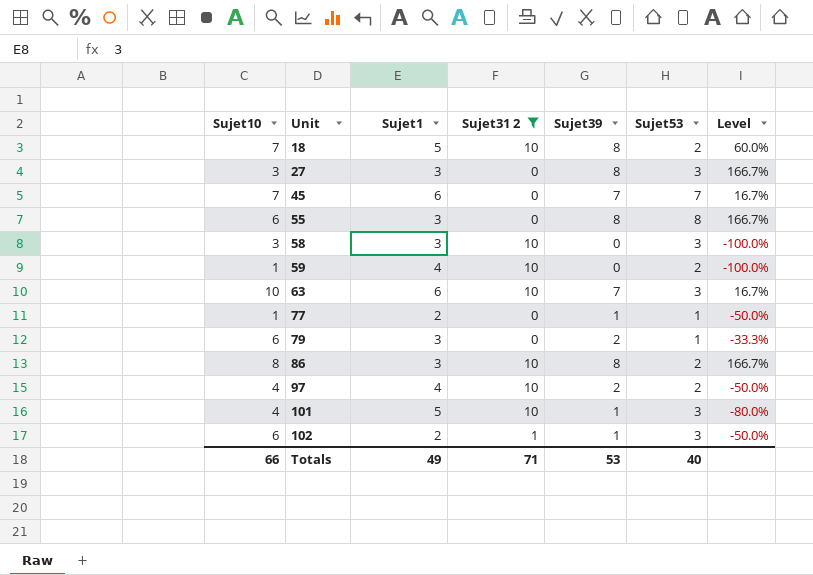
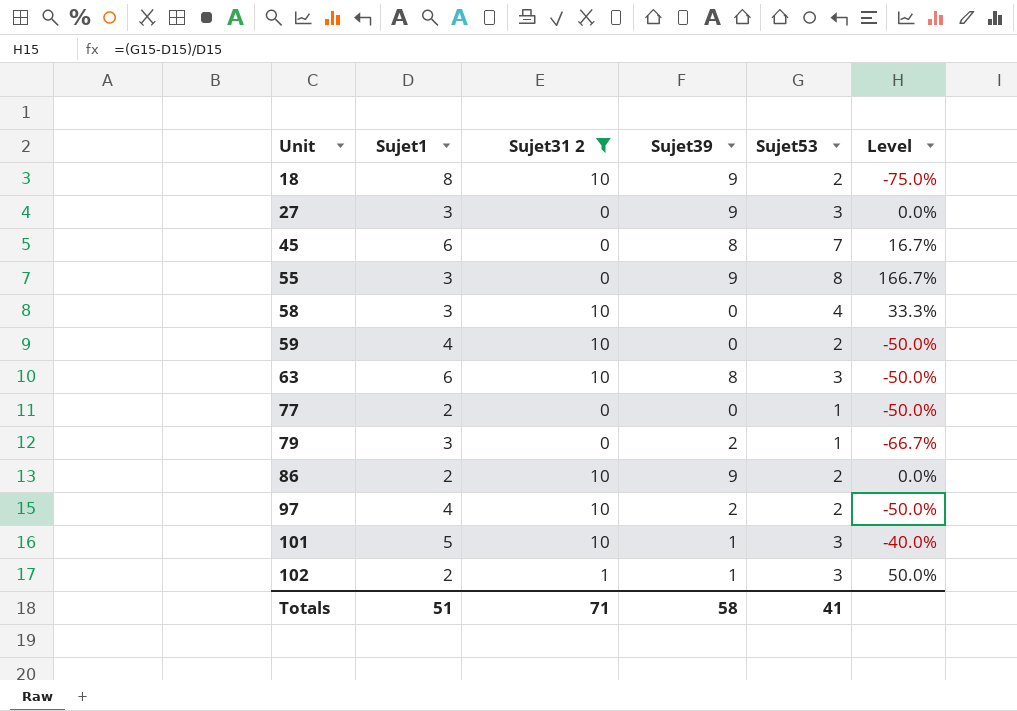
column Sujet10 | position: 1 -> none
column Level | formula: ([Sujet39] - [Sujet1]) / [Sujet1] -> ([Sujet53] - [Sujet1]) / [Sujet1]
18 | Sujet1: 5 -> 8
18 | Sujet39: 8 -> 9
27 | Sujet39: 8 -> 9
45 | Sujet39: 7 -> 8
55 | Sujet39: 8 -> 9
58 | Sujet53: 3 -> 4
63 | Sujet39: 7 -> 8
77 | Sujet39: 1 -> 0
86 | Sujet1: 3 -> 2
86 | Sujet39: 8 -> 9
Totals | Sujet1: 49 -> 51
Totals | Sujet39: 53 -> 58
Totals | Sujet53: 40 -> 41

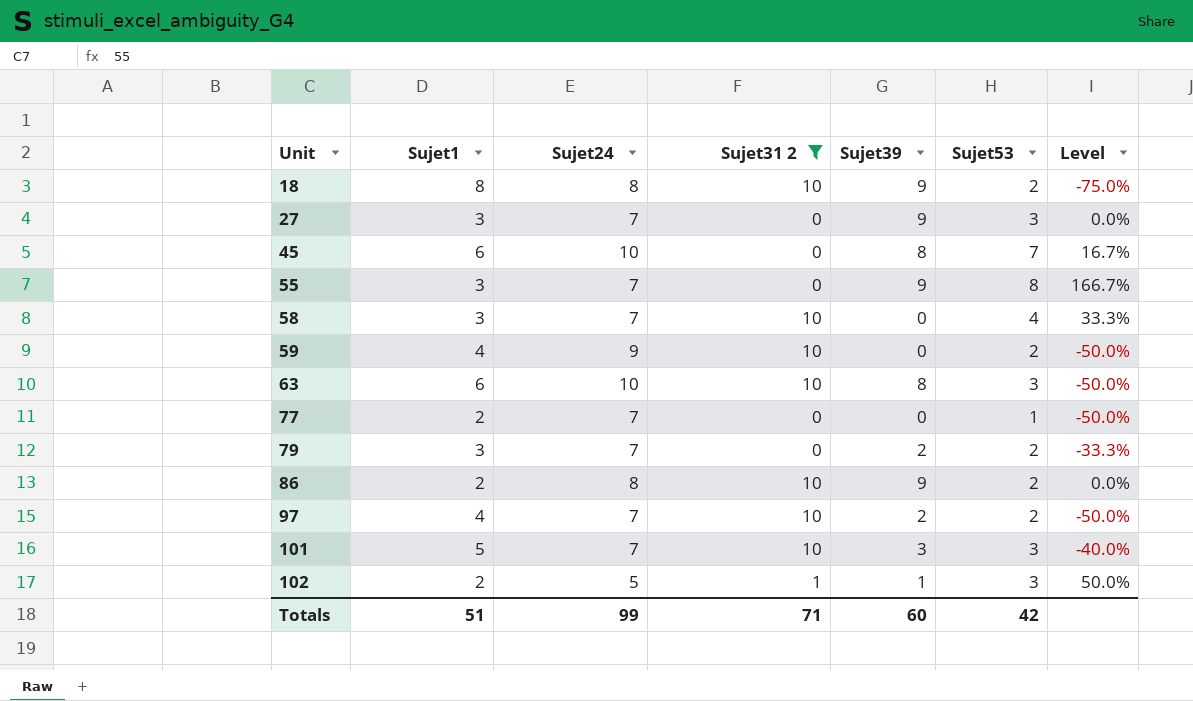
column Sujet24 | position: none -> 3
79 | Sujet53: 1 -> 2
79 | Level: -66.7% -> -33.3%
101 | Sujet39: 1 -> 3
Totals | Sujet39: 58 -> 60
Totals | Sujet53: 41 -> 42

